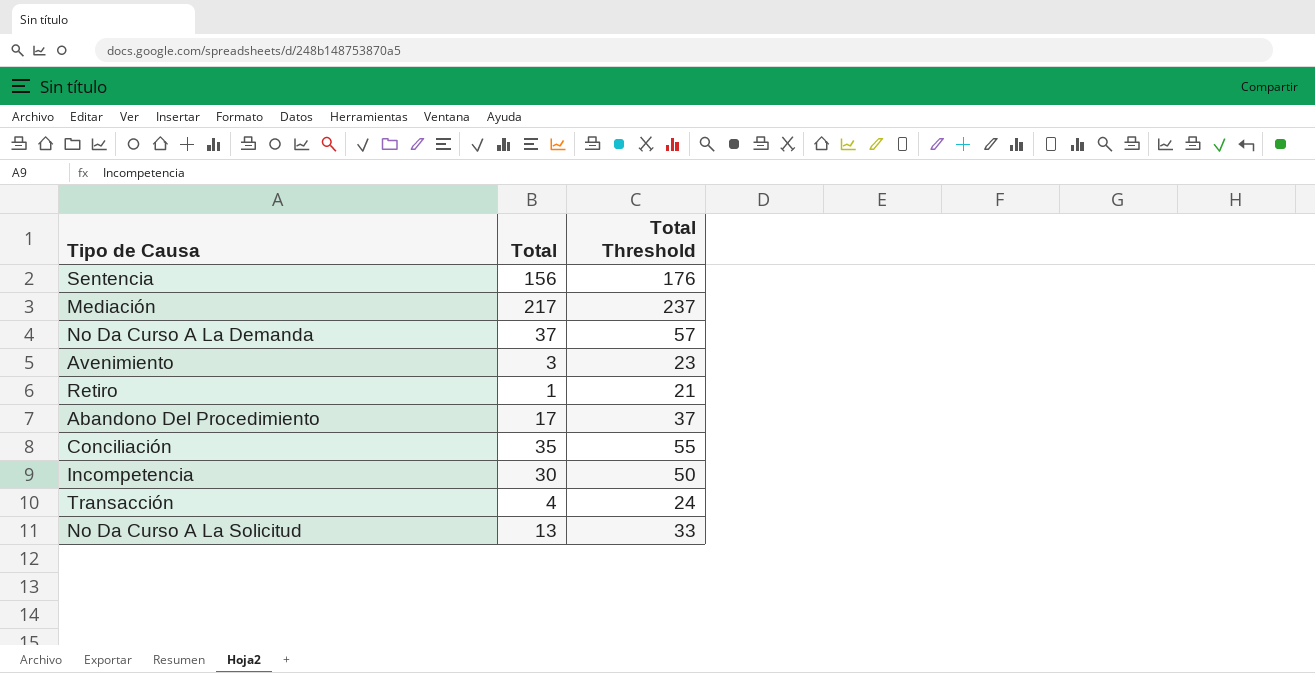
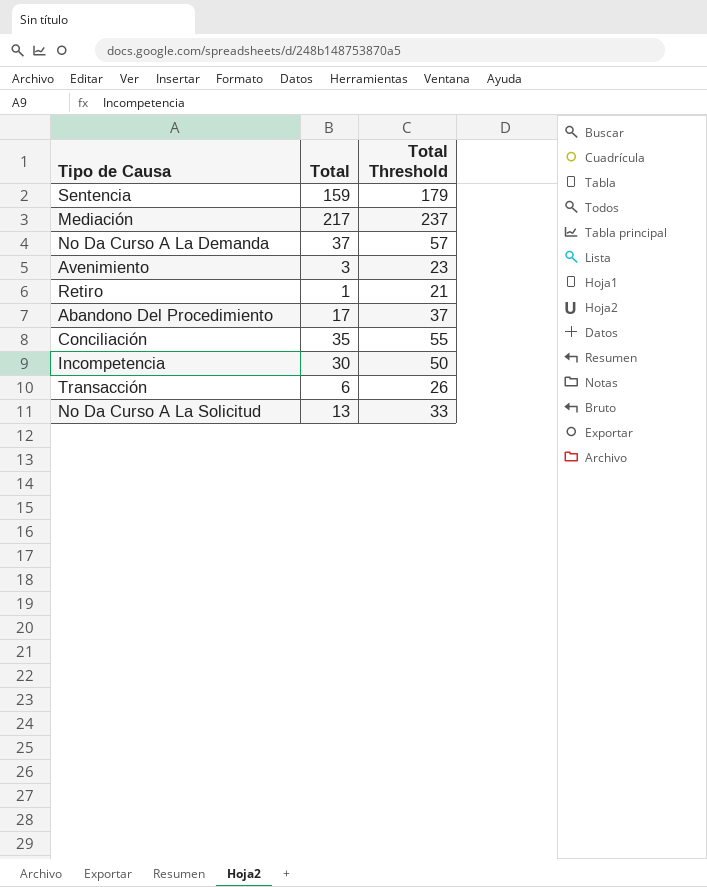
Sentencia | Total: 156 -> 159
Sentencia | Total Threshold: 176 -> 179
Transacción | Total: 4 -> 6
Transacción | Total Threshold: 24 -> 26

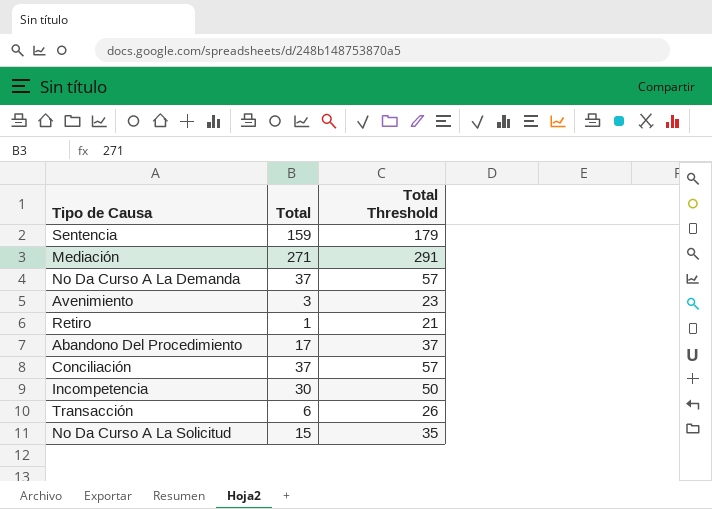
Mediación | Total: 217 -> 271
Mediación | Total Threshold: 237 -> 291
Conciliación | Total: 35 -> 37
Conciliación | Total Threshold: 55 -> 57
No Da Curso A La Solicitud | Total: 13 -> 15
No Da Curso A La Solicitud | Total Threshold: 33 -> 35

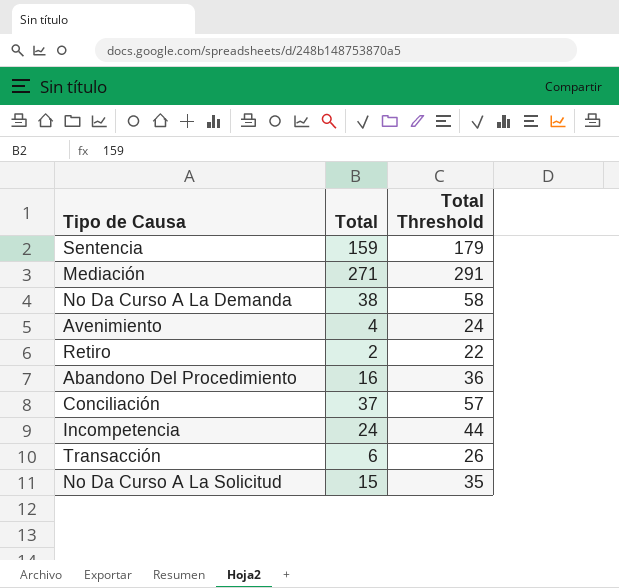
No Da Curso A La Demanda | Total: 37 -> 38
No Da Curso A La Demanda | Total Threshold: 57 -> 58
Avenimiento | Total: 3 -> 4
Avenimiento | Total Threshold: 23 -> 24
Retiro | Total: 1 -> 2
Retiro | Total Threshold: 21 -> 22
Abandono Del Procedimiento | Total: 17 -> 16
Abandono Del Procedimiento | Total Threshold: 37 -> 36
Incompetencia | Total: 30 -> 24
Incompetencia | Total Threshold: 50 -> 44

